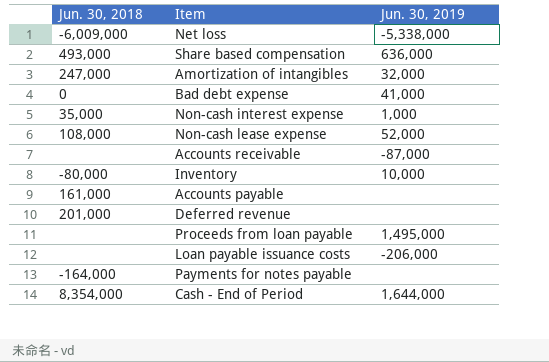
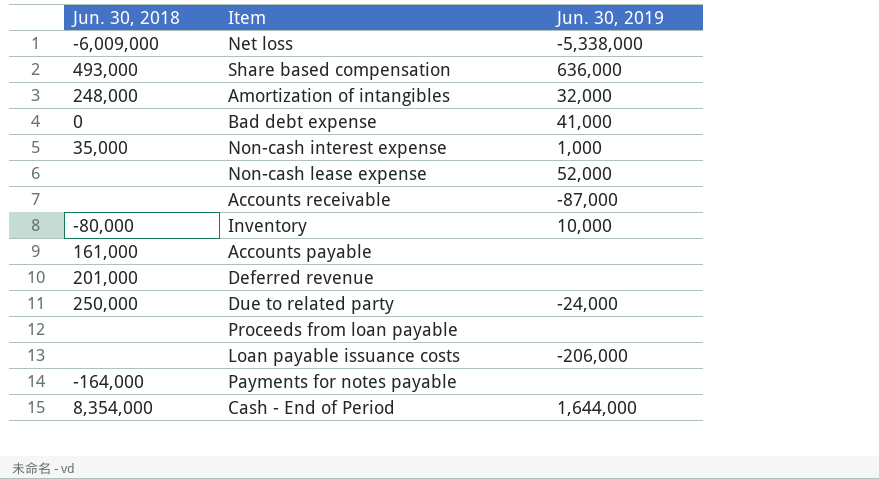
Amortization of intangibles | Jun. 30, 2018: 247,000 -> 248,000
Non-cash lease expense | Jun. 30, 2018: 108,000 -> none
row Due to related party: none -> 250,000 | -24,000
Proceeds from loan payable | Jun. 30, 2019: 1,495,000 -> none

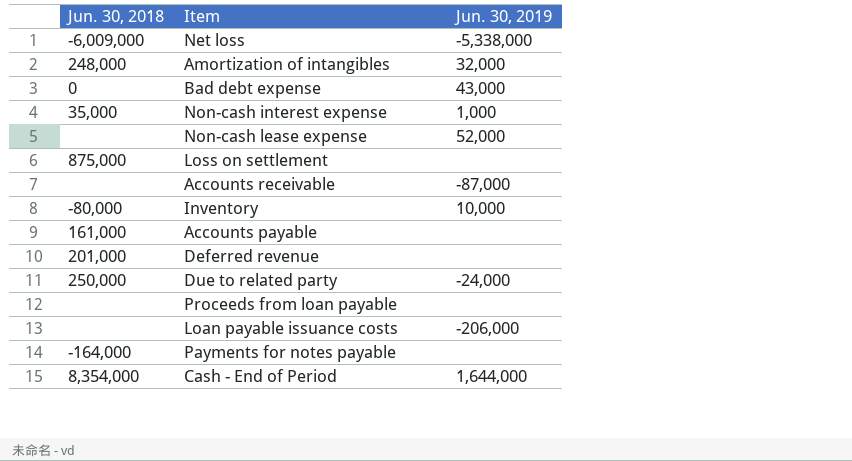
row Share based compensation: 493,000 | 636,000 -> none
Bad debt expense | Jun. 30, 2019: 41,000 -> 43,000
row Loss on settlement: none -> 875,000 | none

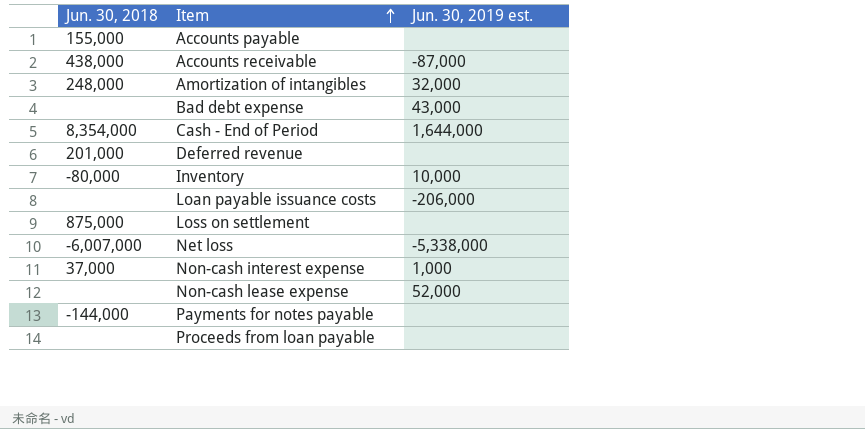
row order: none -> Item ascending
column name: Jun. 30, 2019 -> Jun. 30, 2019 est.
row Due to related party: 250,000 | -24,000 -> none
Accounts payable | Jun. 30, 2018: 161,000 -> 155,000
Accounts receivable | Jun. 30, 2018: none -> 438,000
Bad debt expense | Jun. 30, 2018: 0 -> none
Net loss | Jun. 30, 2018: -6,009,000 -> -6,007,000
Non-cash interest expense | Jun. 30, 2018: 35,000 -> 37,000
Payments for notes payable | Jun. 30, 2018: -164,000 -> -144,000

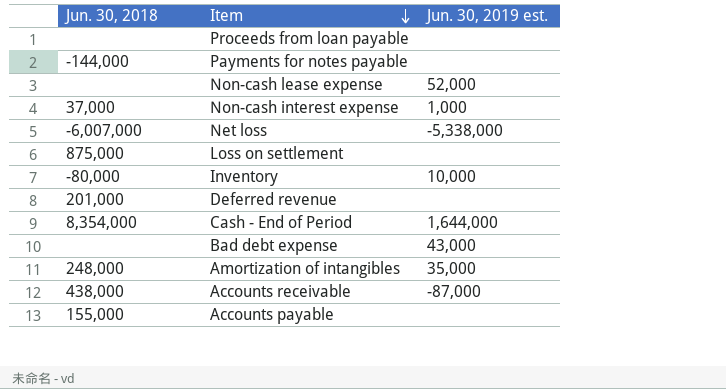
row order: Item ascending -> Item descending
row Loan payable issuance costs: none | -206,000 -> none
Amortization of intangibles | Jun. 30, 2019 est.: 32,000 -> 35,000

